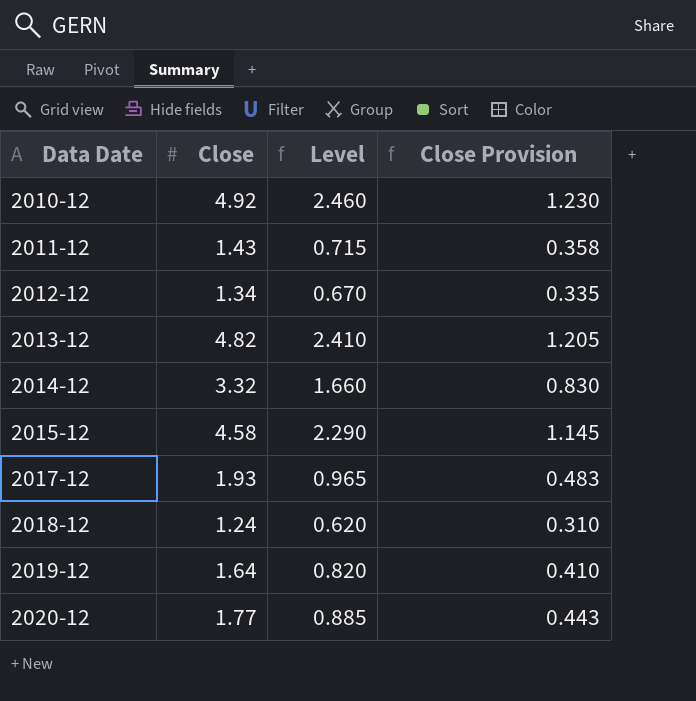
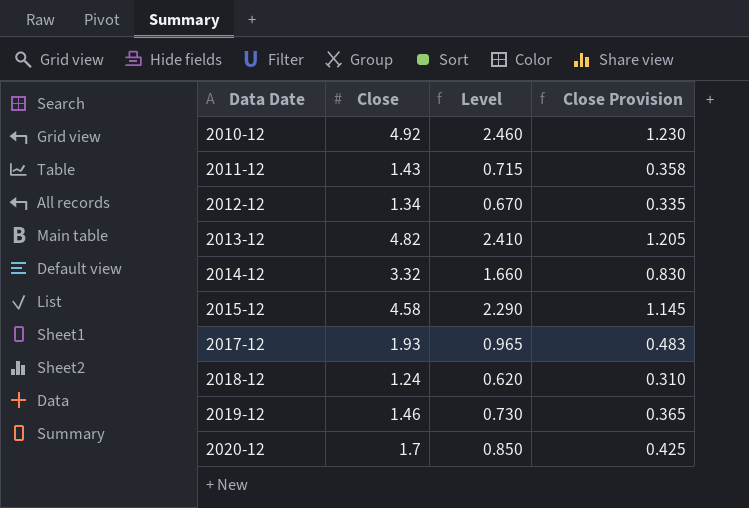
2019-12 | Close: 1.64 -> 1.46
2019-12 | Level: 0.820 -> 0.730
2019-12 | Close Provision: 0.410 -> 0.365
2020-12 | Close: 1.77 -> 1.7
2020-12 | Level: 0.885 -> 0.850
2020-12 | Close Provision: 0.443 -> 0.425

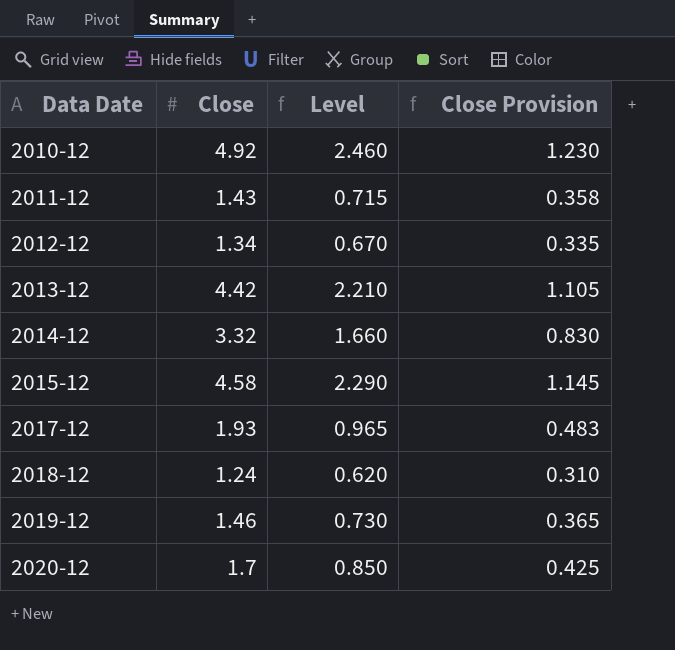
2013-12 | Close: 4.82 -> 4.42
2013-12 | Level: 2.410 -> 2.210
2013-12 | Close Provision: 1.205 -> 1.105

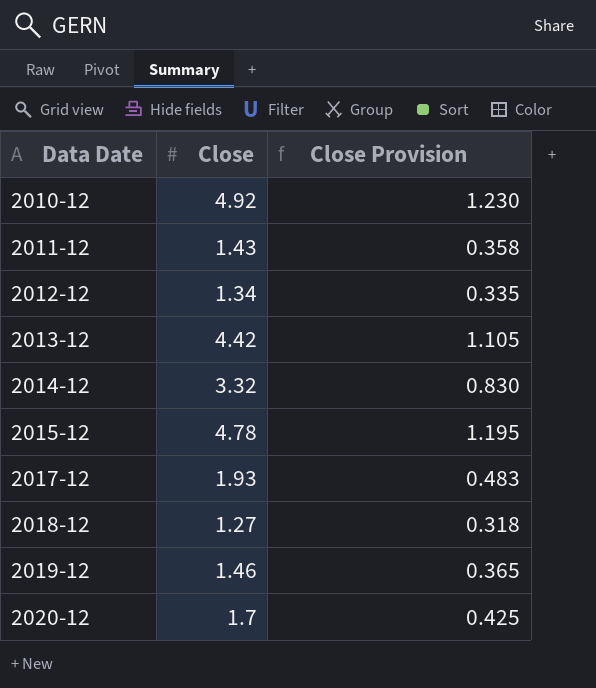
column Level | formula: [Close] * 0.5 -> none
2015-12 | Close: 4.58 -> 4.78
2015-12 | Close Provision: 1.145 -> 1.195
2018-12 | Close: 1.24 -> 1.27
2018-12 | Close Provision: 0.310 -> 0.318

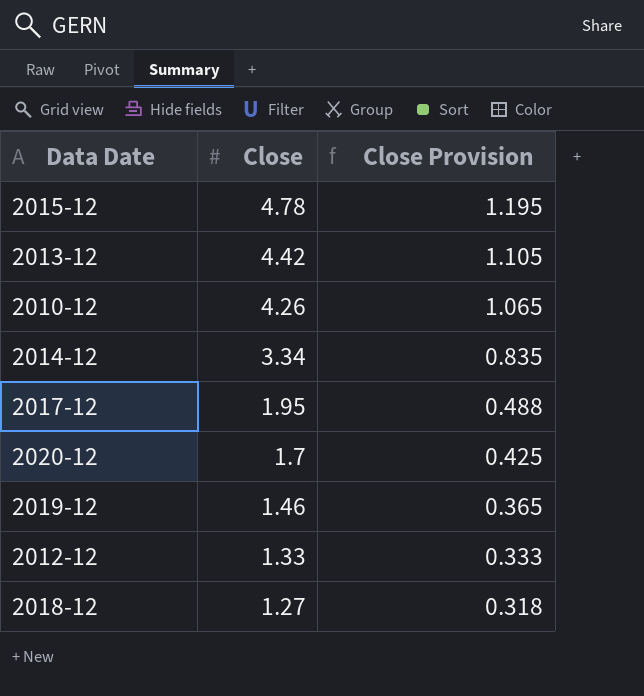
row order: Data Date ascending -> Close descending
row 2011-12: 1.43 | 0.358 -> none
2010-12 | Close: 4.92 -> 4.26
2010-12 | Close Provision: 1.230 -> 1.065
2014-12 | Close: 3.32 -> 3.34
2014-12 | Close Provision: 0.830 -> 0.835
2017-12 | Close: 1.93 -> 1.95
2017-12 | Close Provision: 0.483 -> 0.488
2012-12 | Close: 1.34 -> 1.33
2012-12 | Close Provision: 0.335 -> 0.333

